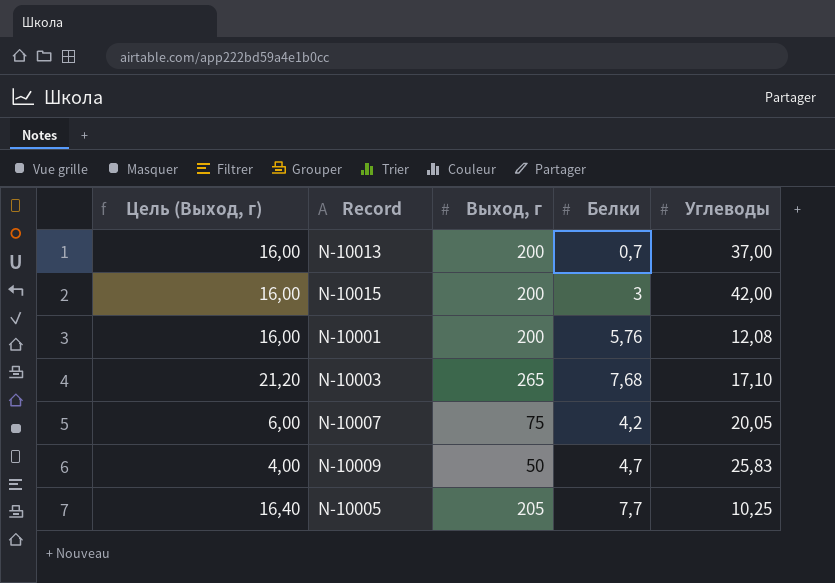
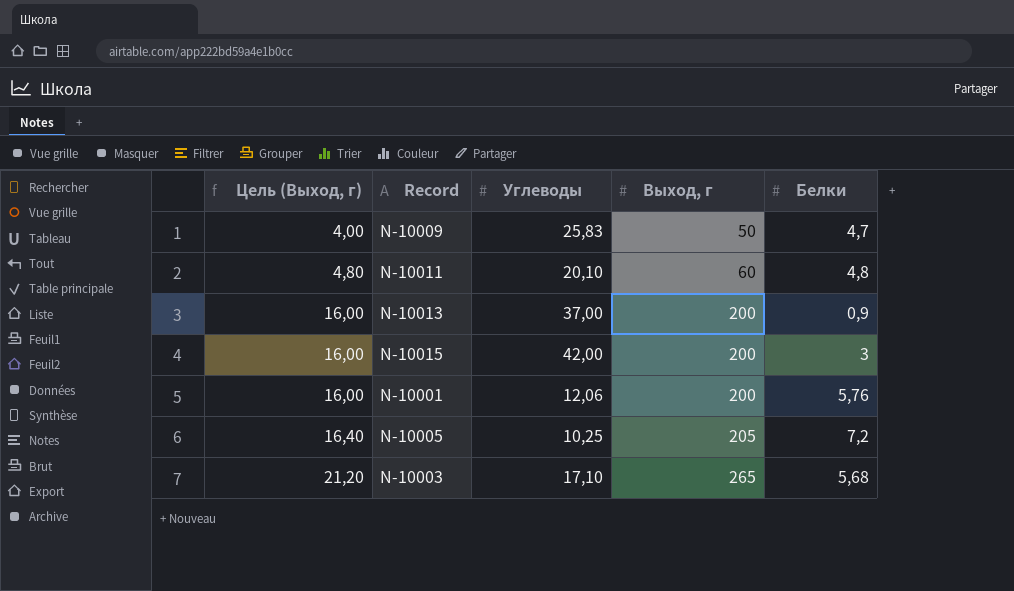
row order: none -> Цель (Выход, г) ascending
column Углеводы | position: 5 -> 3
row N-10007: 6,00 | 75 | 4,2 | 20,05 -> none
row N-10011: none -> 4,80 | 20,10 | 60 | 4,8
N-10013 | Белки: 0,7 -> 0,9
N-10001 | Углеводы: 12,08 -> 12,06
N-10005 | Белки: 7,7 -> 7,2
N-10003 | Белки: 7,68 -> 5,68

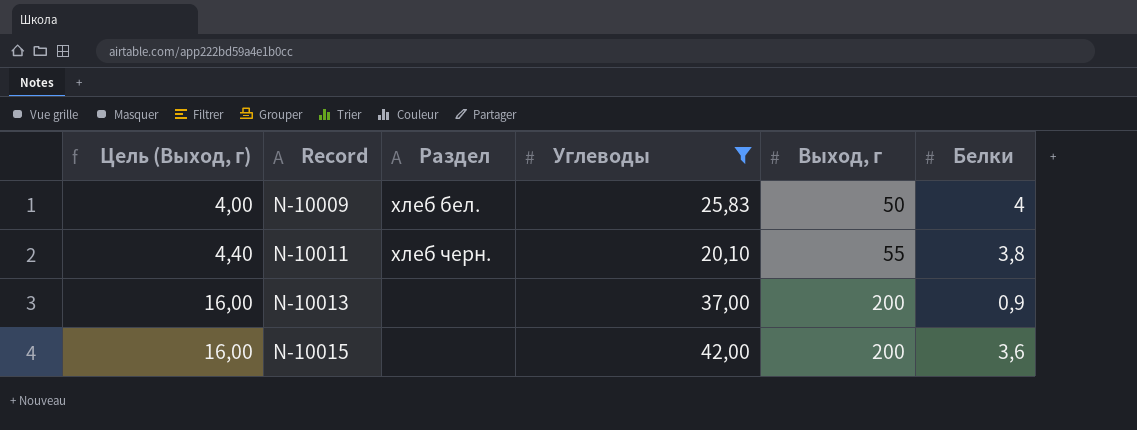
filter: none -> Углеводы >= 20,10
column Раздел | position: none -> 3
N-10009 | Белки: 4,7 -> 4
N-10011 | Цель (Выход, г): 4,80 -> 4,40
N-10011 | Выход, г: 60 -> 55
N-10011 | Белки: 4,8 -> 3,8
N-10015 | Белки: 3 -> 3,6

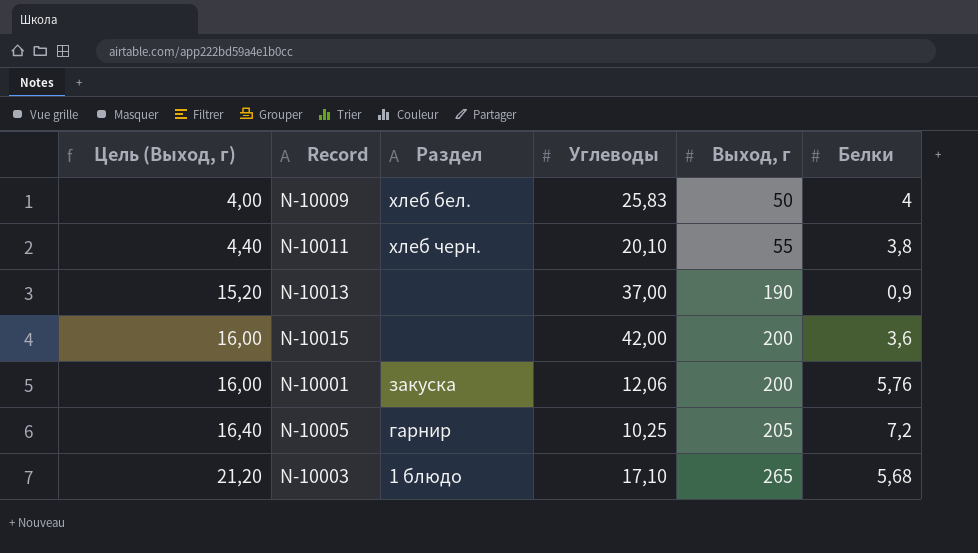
filter: Углеводы >= 20,10 -> none
N-10013 | Цель (Выход, г): 16,00 -> 15,20
N-10013 | Выход, г: 200 -> 190

